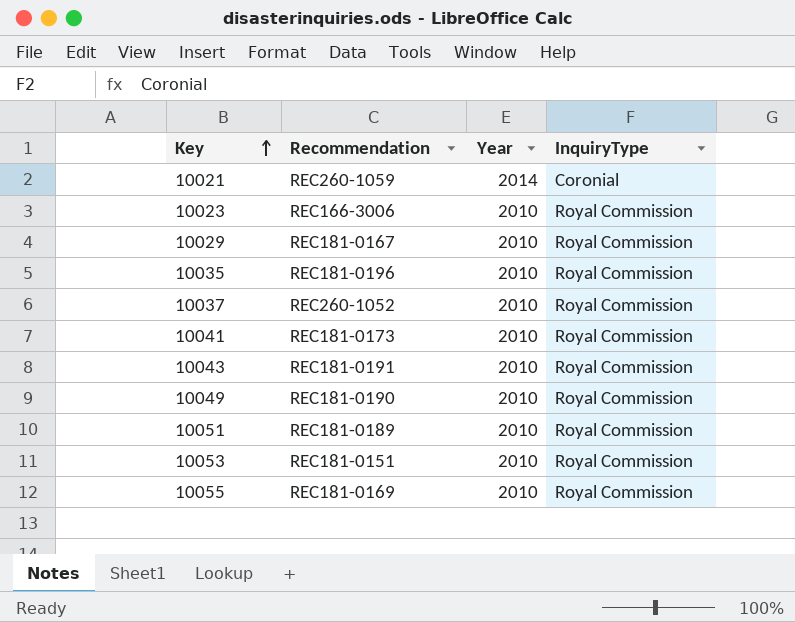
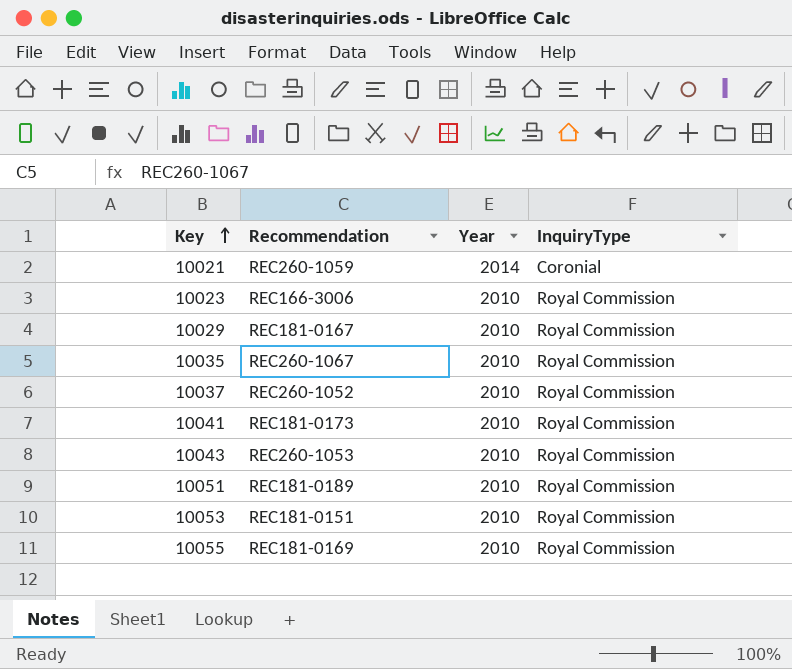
row 10049: REC181-0190 | 2010 | Royal Commission -> none
10035 | Recommendation: REC181-0196 -> REC260-1067
10043 | Recommendation: REC181-0191 -> REC260-1053

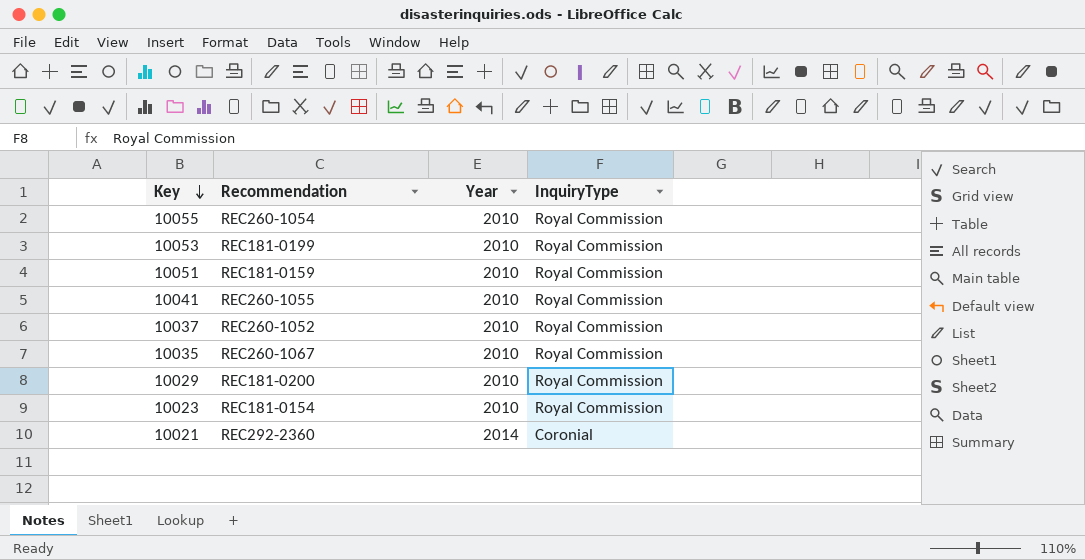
row order: Key ascending -> Key descending
row 10043: REC260-1053 | 2010 | Royal Commission -> none
10055 | Recommendation: REC181-0169 -> REC260-1054
10053 | Recommendation: REC181-0151 -> REC181-0199
10051 | Recommendation: REC181-0189 -> REC181-0159
10041 | Recommendation: REC181-0173 -> REC260-1055
10029 | Recommendation: REC181-0167 -> REC181-0200
10023 | Recommendation: REC166-3006 -> REC181-0154
10021 | Recommendation: REC260-1059 -> REC292-2360

